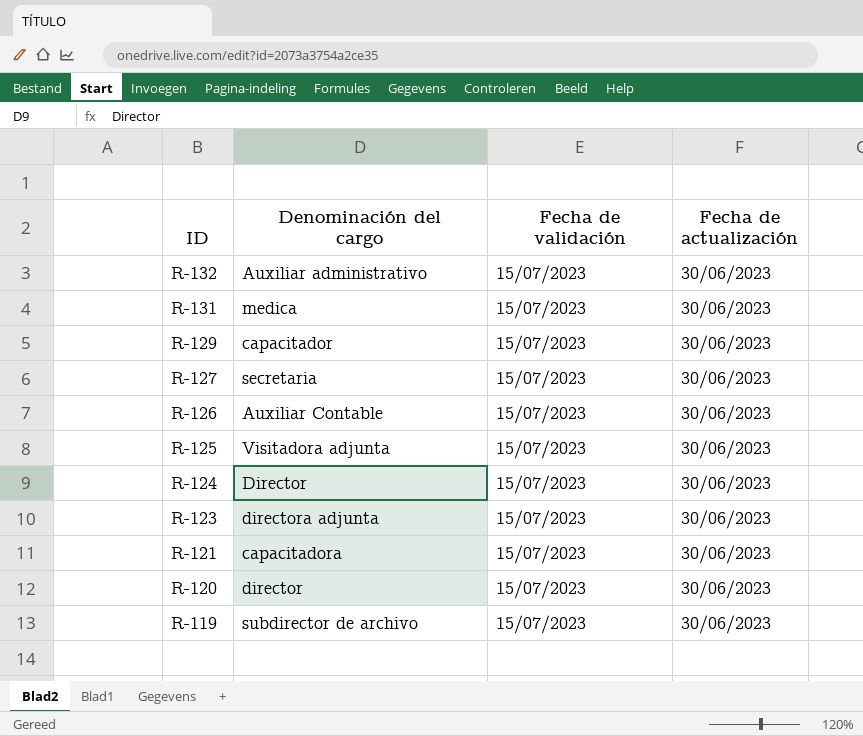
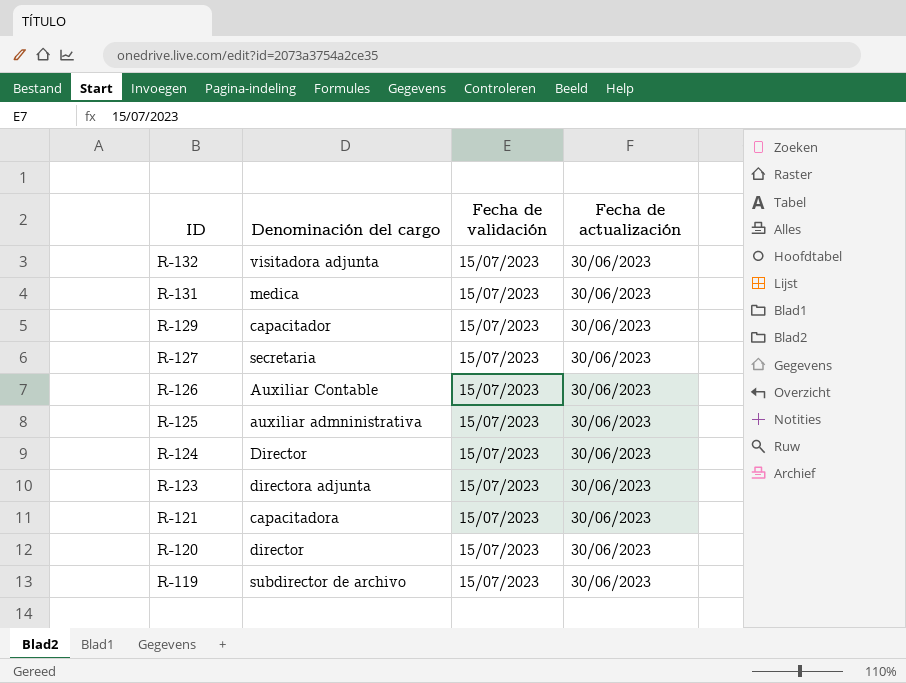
R-132 | Denominación del cargo: Auxiliar administrativo -> visitadora adjunta
R-125 | Denominación del cargo: Visitadora adjunta -> auxiliar admninistrativa

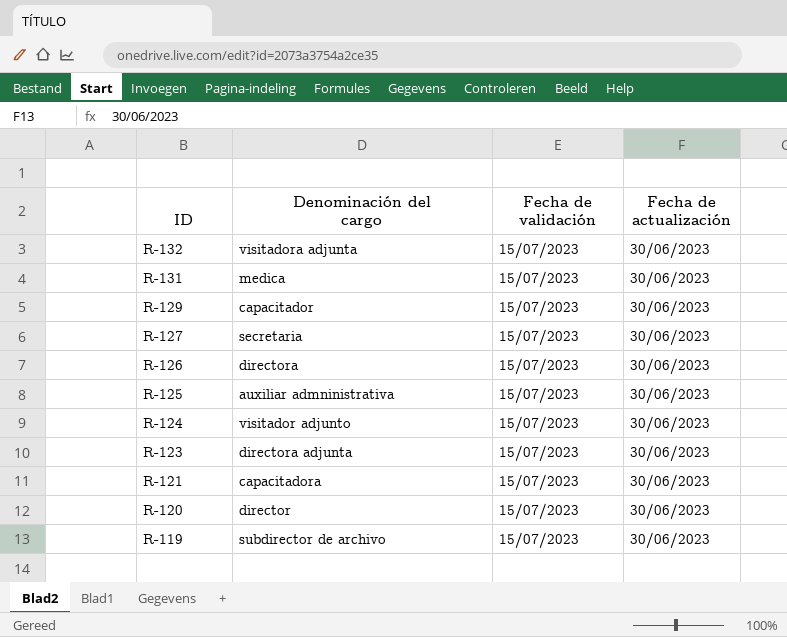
R-126 | Denominación del cargo: Auxiliar Contable -> directora
R-124 | Denominación del cargo: Director -> visitador adjunto

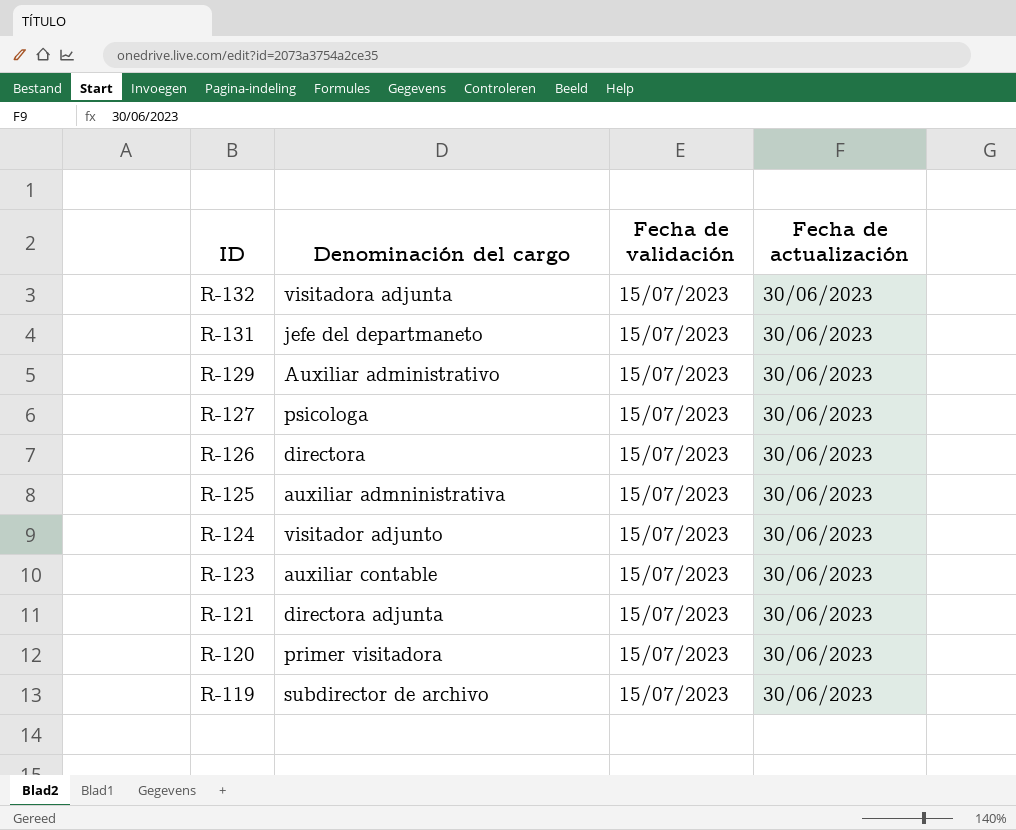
R-131 | Denominación del cargo: medica -> jefe del departmaneto
R-129 | Denominación del cargo: capacitador -> Auxiliar administrativo
R-127 | Denominación del cargo: secretaria -> psicologa
R-123 | Denominación del cargo: directora adjunta -> auxiliar contable
R-121 | Denominación del cargo: capacitadora -> directora adjunta
R-120 | Denominación del cargo: director -> primer visitadora

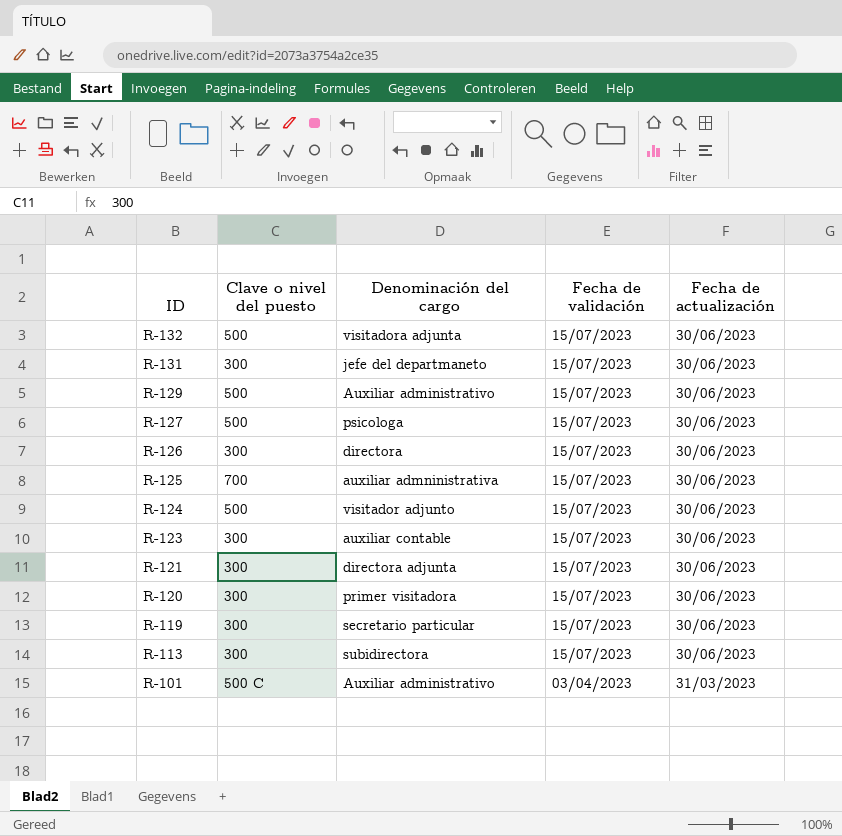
column Clave o nivel del puesto | position: none -> 2
R-119 | Denominación del cargo: subdirector de archivo -> secretario particular
row R-113: none -> 300 | subidirectora | 15/07/2023 | 30/06/2023
row R-101: none -> 500 C | Auxiliar administrativo | 03/04/2023 | 31/03/2023

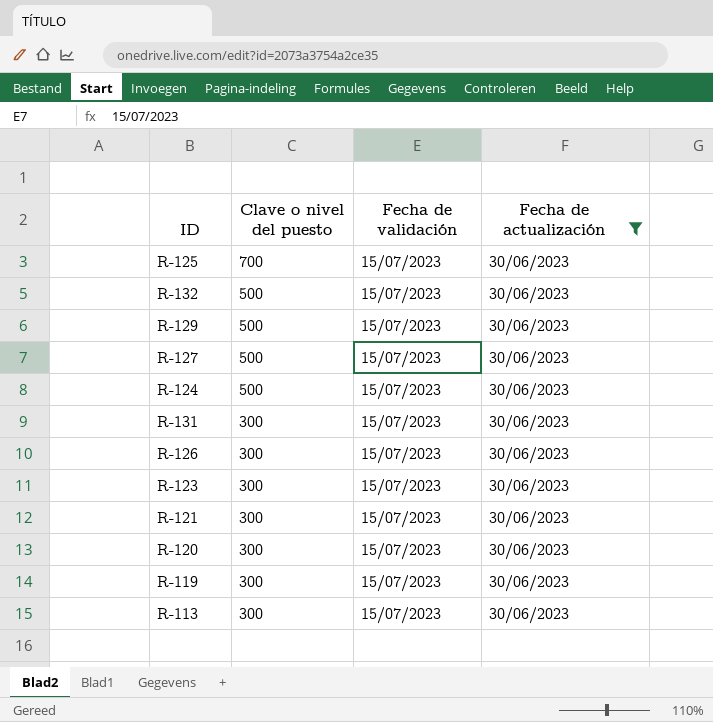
filter: none -> Fecha de actualización = 30/06/2023
row order: ID descending -> Clave o nivel del puesto descending
column Denominación del cargo | position: 3 -> none

